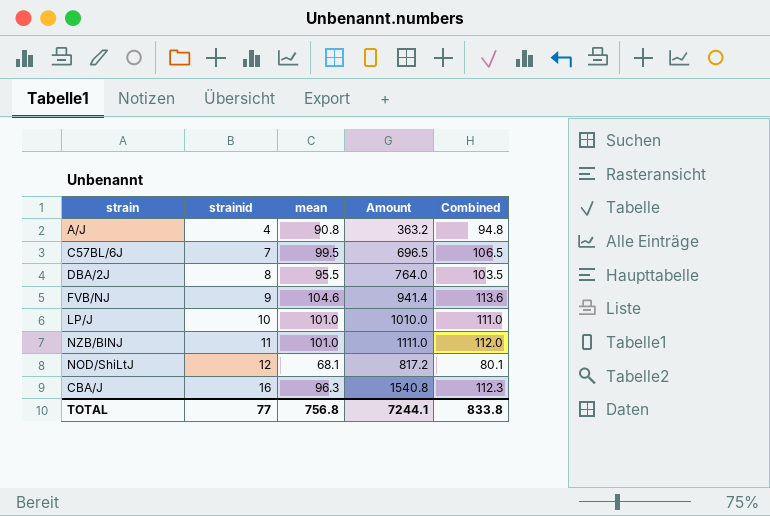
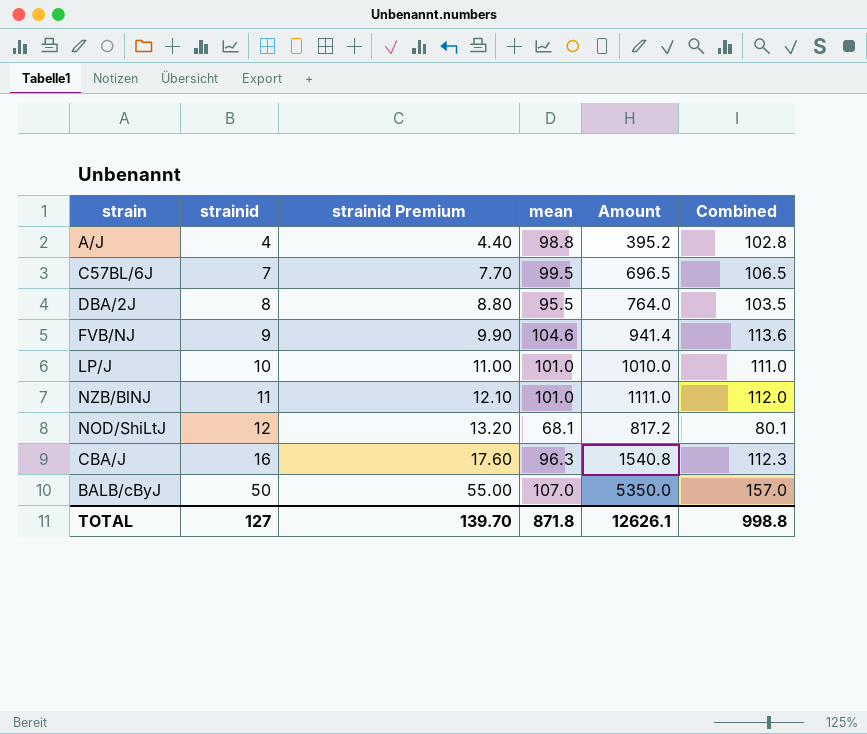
column strainid Premium | formula: none -> [strainid] * 1.1
A/J | mean: 90.8 -> 98.8
A/J | Amount: 363.2 -> 395.2
A/J | Combined: 94.8 -> 102.8
row BALB/cByJ: none -> 50 | 55.00 | 107.0 | 5350.0 | 157.0
TOTAL | strainid: 77 -> 127
TOTAL | mean: 756.8 -> 871.8
TOTAL | Amount: 7244.1 -> 12626.1
TOTAL | Combined: 833.8 -> 998.8

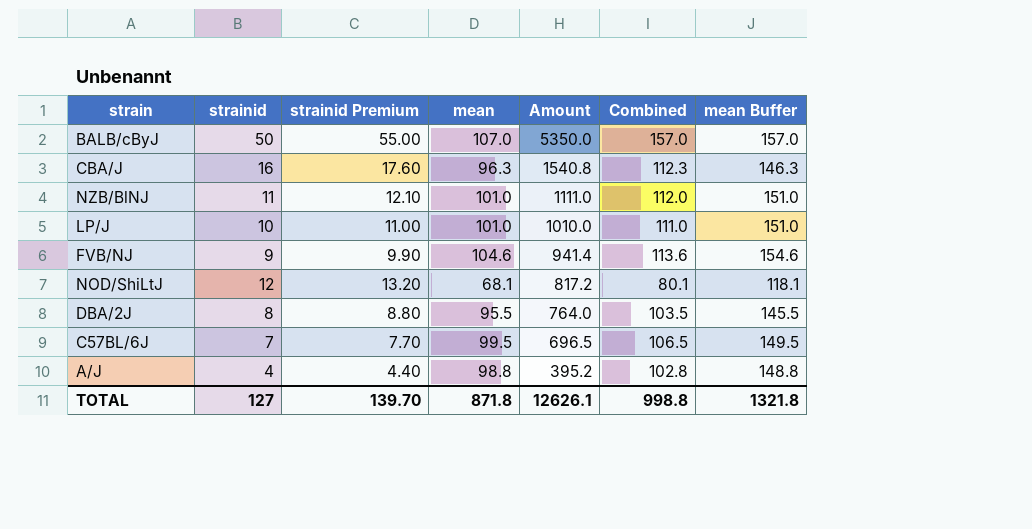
row order: strainid ascending -> Amount descending
column mean Buffer | formula: none -> [mean] + 50

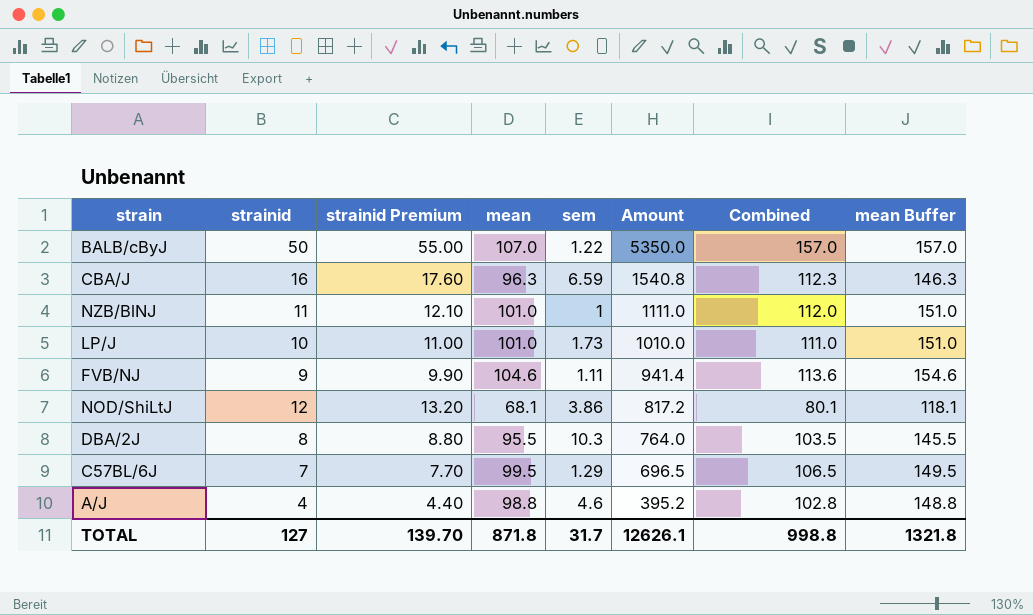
column sem | position: none -> 5

